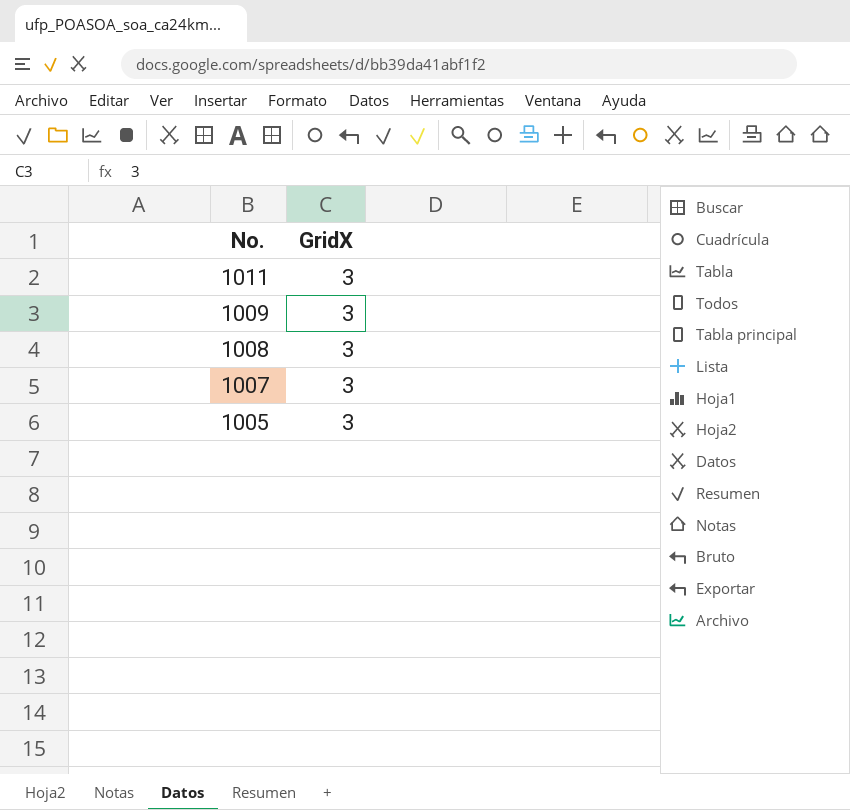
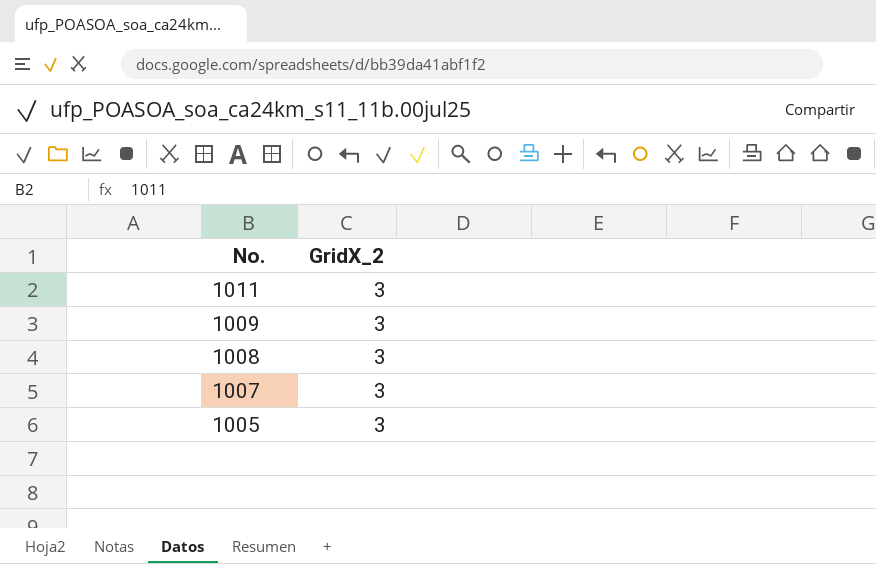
column name: GridX -> GridX_2

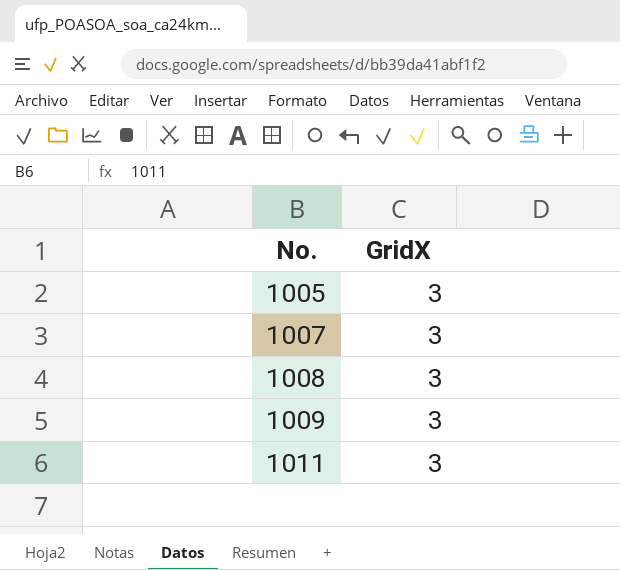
row order: No. descending -> No. ascending
column name: GridX_2 -> GridX

